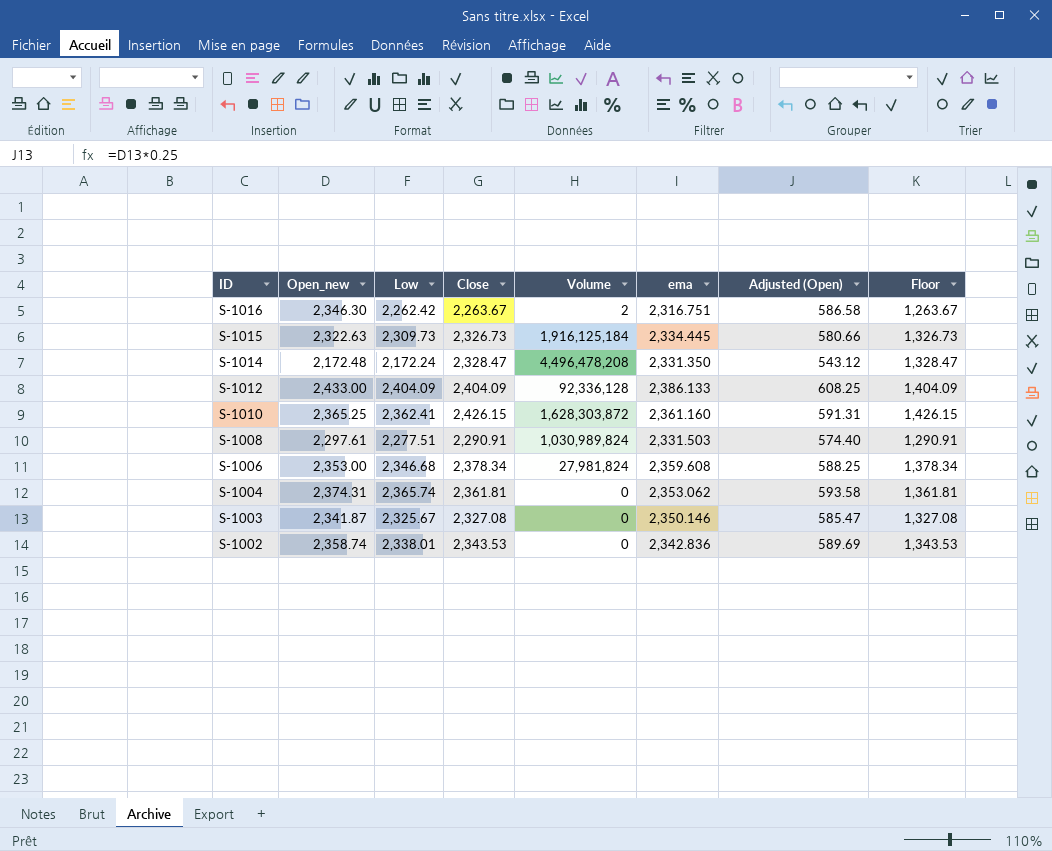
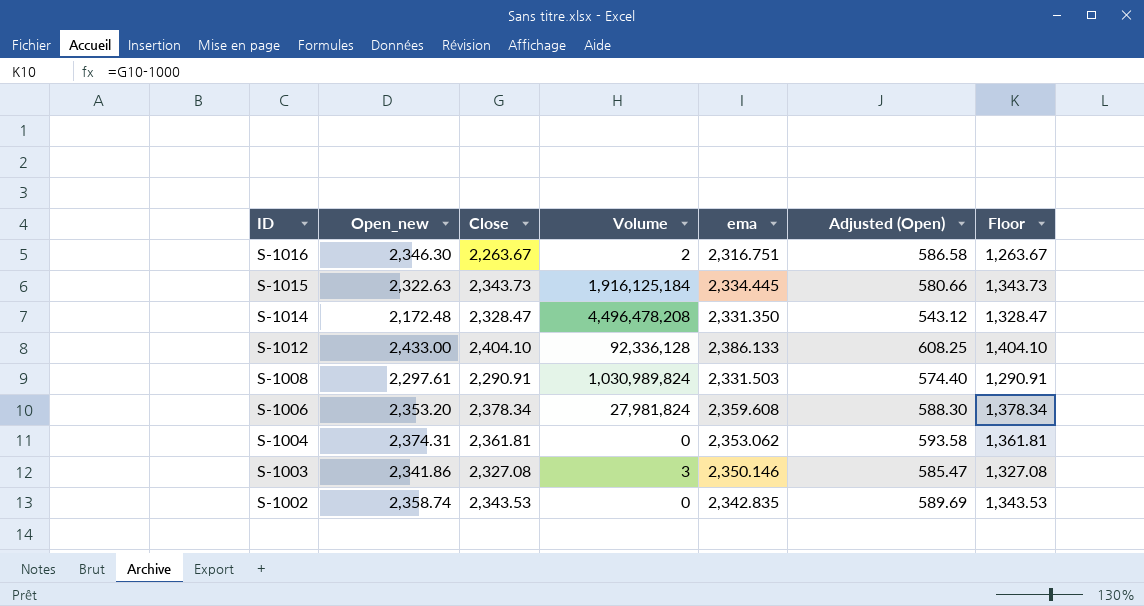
column Low | position: 3 -> none
row S-1010: 2,365.25 | 2,362.41 | 2,426.15 | 1,628,303,872 | 2,361.160 | 591.31 | 1,426.15 -> none
S-1015 | Close: 2,326.73 -> 2,343.73
S-1015 | Floor: 1,326.73 -> 1,343.73
S-1012 | Close: 2,404.09 -> 2,404.10
S-1012 | Floor: 1,404.09 -> 1,404.10
S-1006 | Open_new: 2,353.00 -> 2,353.20
S-1006 | Adjusted (Open): 588.25 -> 588.30
S-1003 | Open_new: 2,341.87 -> 2,341.86
S-1003 | Volume: 0 -> 3
S-1002 | ema: 2,342.836 -> 2,342.835

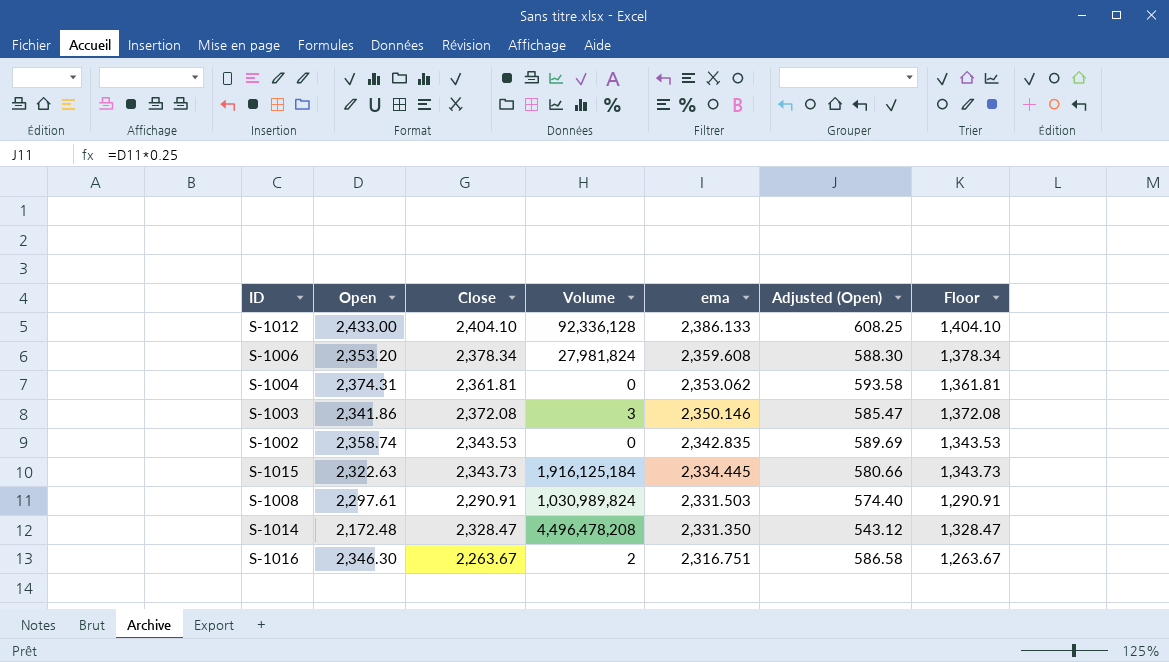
row order: ID descending -> ema descending
column name: Open_new -> Open
S-1003 | Close: 2,327.08 -> 2,372.08
S-1003 | Floor: 1,327.08 -> 1,372.08

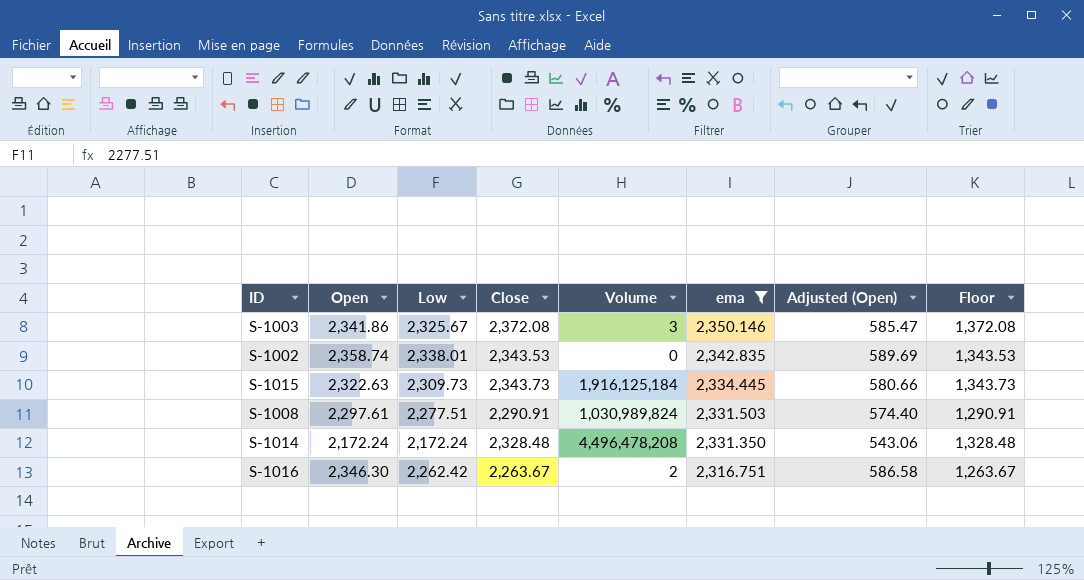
filter: none -> ema <= 2,350.146
column Low | position: none -> 3
S-1014 | Open: 2,172.48 -> 2,172.24
S-1014 | Close: 2,328.47 -> 2,328.48
S-1014 | Adjusted (Open): 543.12 -> 543.06
S-1014 | Floor: 1,328.47 -> 1,328.48

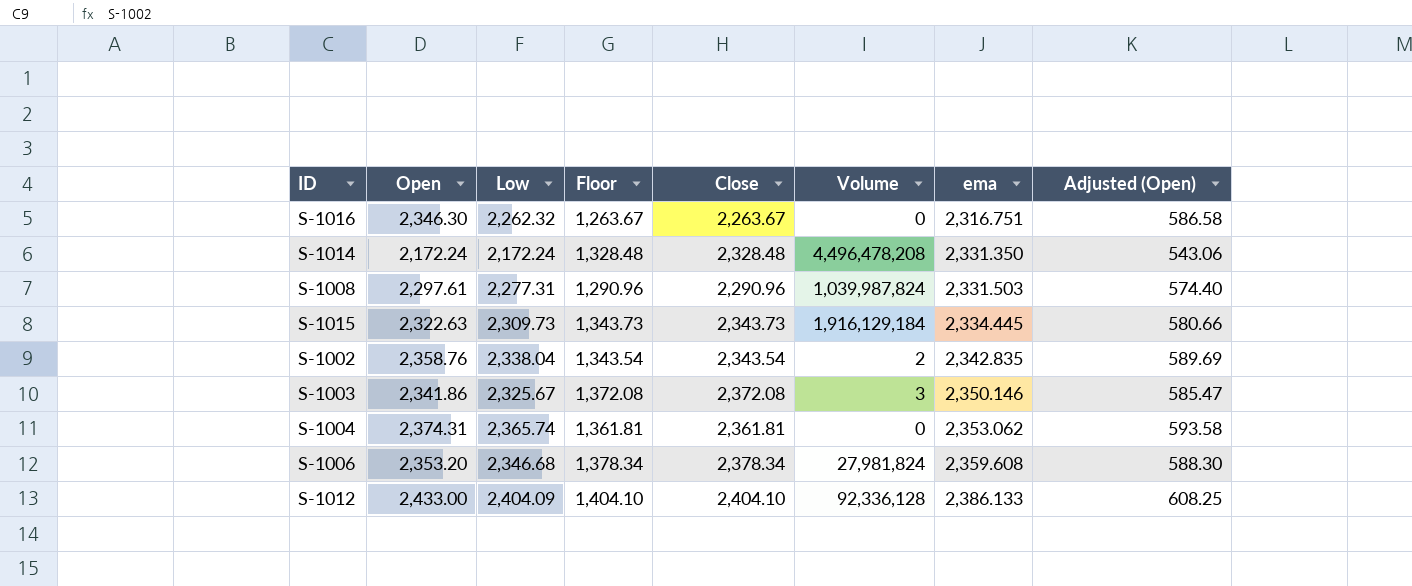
filter: ema <= 2,350.146 -> none
row order: ema descending -> ema ascending
column Floor | position: 8 -> 4
S-1016 | Low: 2,262.42 -> 2,262.32
S-1016 | Volume: 2 -> 0
S-1008 | Low: 2,277.51 -> 2,277.31
S-1008 | Floor: 1,290.91 -> 1,290.96
S-1008 | Close: 2,290.91 -> 2,290.96
S-1008 | Volume: 1,030,989,824 -> 1,039,987,824
S-1015 | Volume: 1,916,125,184 -> 1,916,129,184
S-1002 | Open: 2,358.74 -> 2,358.76
S-1002 | Low: 2,338.01 -> 2,338.04
S-1002 | Floor: 1,343.53 -> 1,343.54
S-1002 | Close: 2,343.53 -> 2,343.54
S-1002 | Volume: 0 -> 2

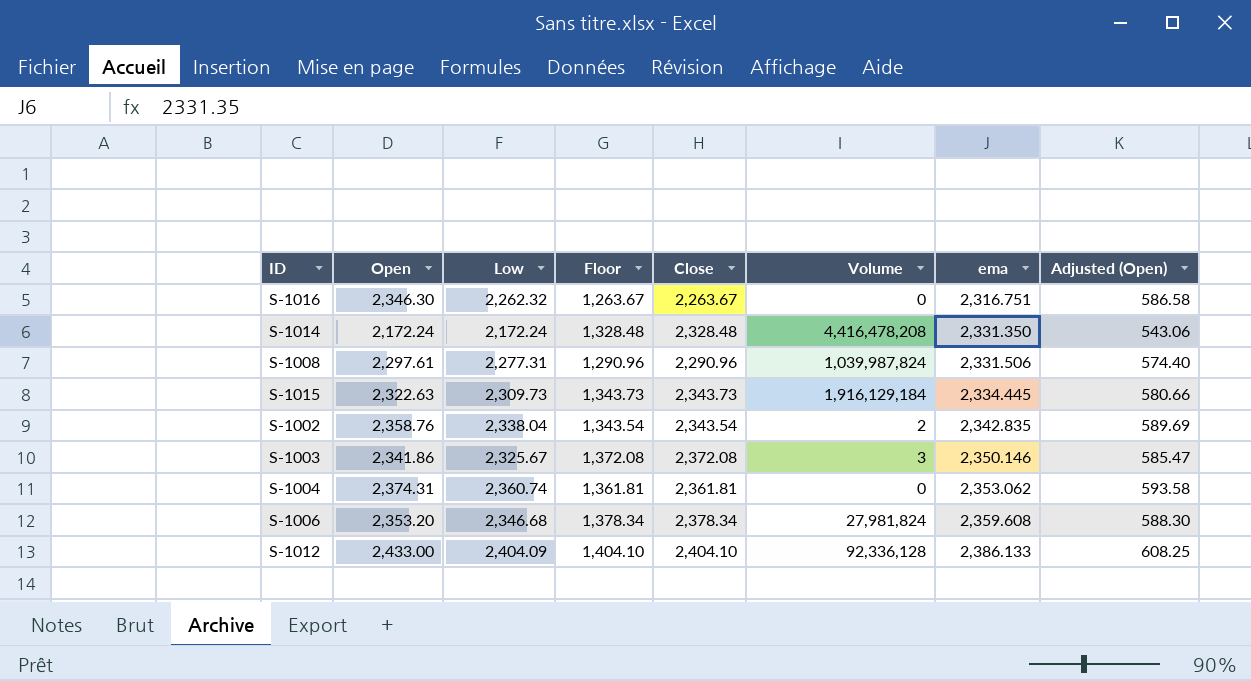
S-1014 | Volume: 4,496,478,208 -> 4,416,478,208
S-1008 | ema: 2,331.503 -> 2,331.506
S-1004 | Low: 2,365.74 -> 2,360.74

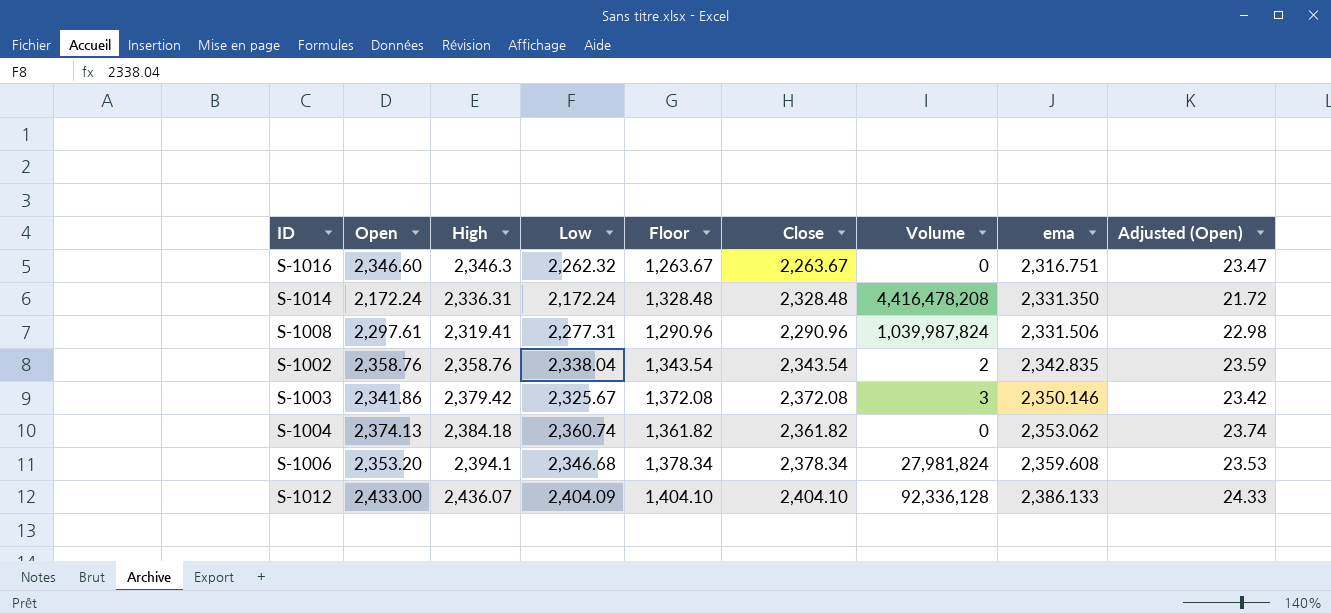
column High | position: none -> 3
column Adjusted (Open) | formula: [Open] * 0.25 -> [Open] * 0.01
row S-1015: 2,322.63 | 2,309.73 | 1,343.73 | 2,343.73 | 1,916,129,184 | 2,334.445 | 580.66 -> none
S-1016 | Open: 2,346.30 -> 2,346.60
S-1004 | Open: 2,374.31 -> 2,374.13
S-1004 | Floor: 1,361.81 -> 1,361.82
S-1004 | Close: 2,361.81 -> 2,361.82

